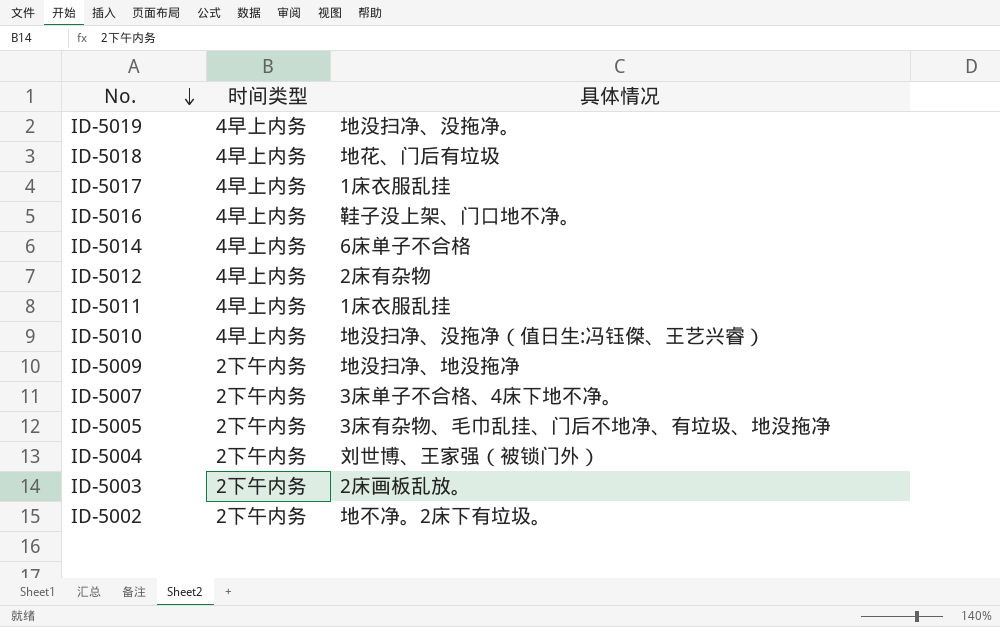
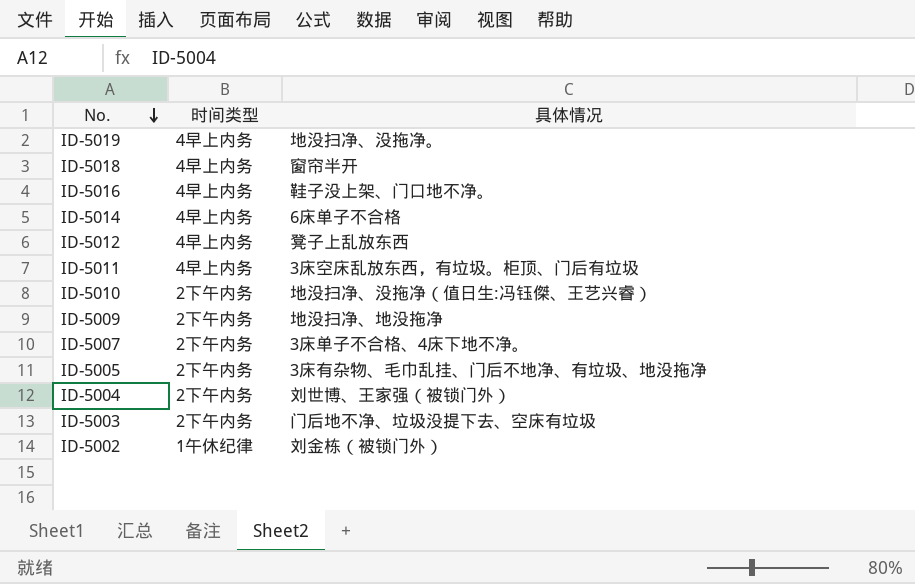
row ID-5017: 4早上内务 | 1床衣服乱挂 -> none
ID-5018 | 具体情况: 地花、门后有垃圾 -> 窗帘半开
ID-5012 | 具体情况: 2床有杂物 -> 凳子上乱放东西
ID-5011 | 具体情况: 1床衣服乱挂 -> 3床空床乱放东西，有垃圾。柜顶、门后有垃圾
ID-5010 | 时间类型: 4早上内务 -> 2下午内务
ID-5003 | 具体情况: 2床画板乱放。 -> 门后地不净、垃圾没提下去、空床有垃圾
ID-5002 | 时间类型: 2下午内务 -> 1午休纪律
ID-5002 | 具体情况: 地不净。2床下有垃圾。 -> 刘金栋（被锁门外）

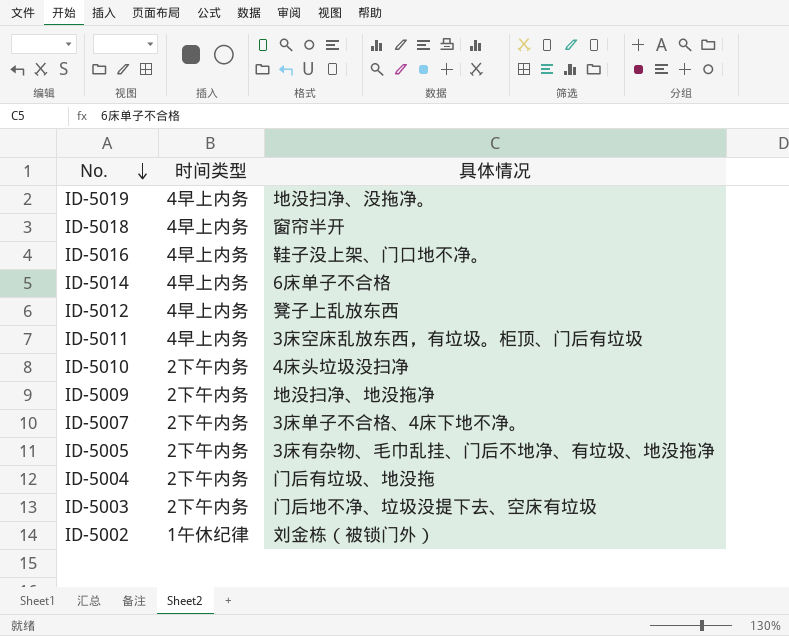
ID-5010 | 具体情况: 地没扫净、没拖净（值日生:冯钰傑、王艺兴睿） -> 4床头垃圾没扫净
ID-5004 | 具体情况: 刘世博、王家强（被锁门外） -> 门后有垃圾、地没拖

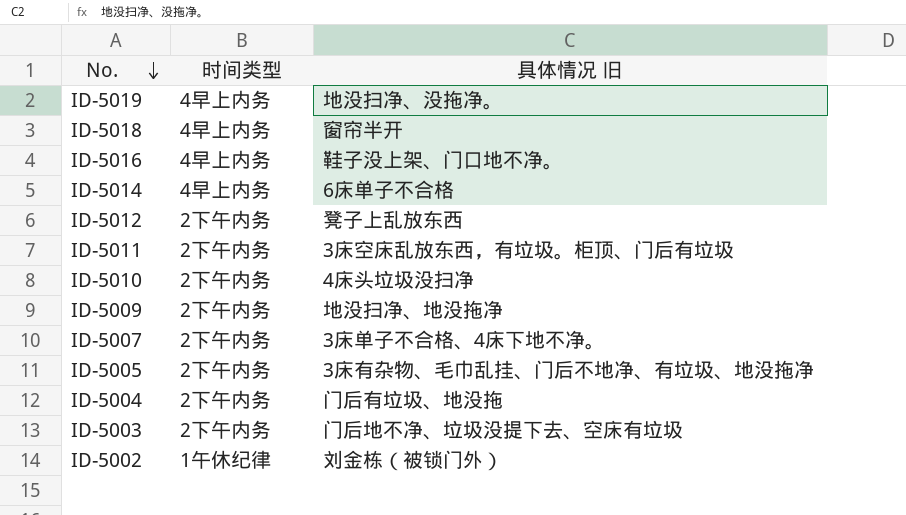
column name: 具体情况 -> 具体情况 旧
ID-5012 | 时间类型: 4早上内务 -> 2下午内务
ID-5011 | 时间类型: 4早上内务 -> 2下午内务

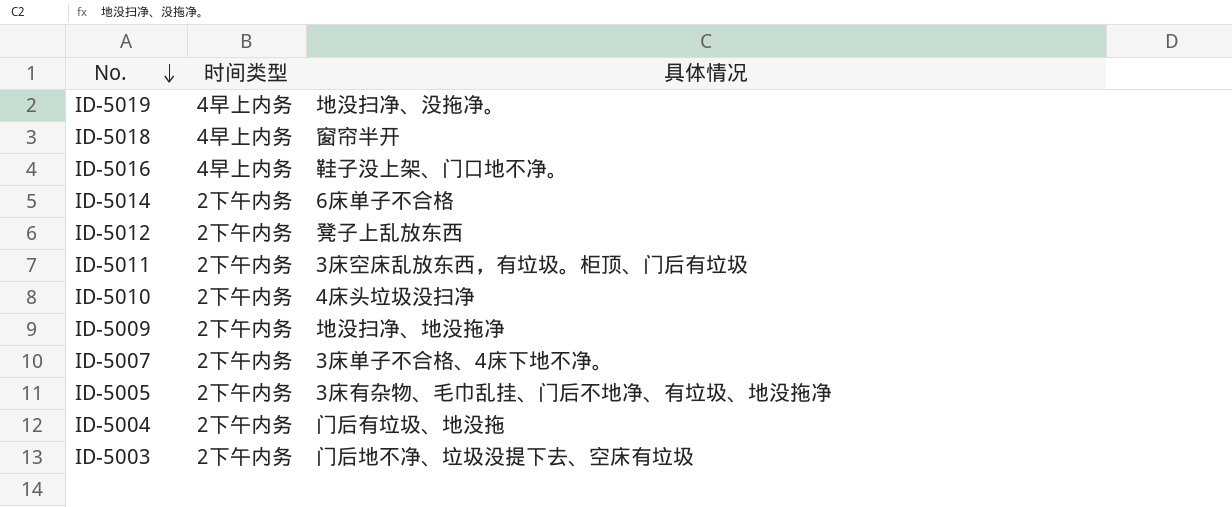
column name: 具体情况 旧 -> 具体情况
row ID-5002: 1午休纪律 | 刘金栋（被锁门外） -> none
ID-5014 | 时间类型: 4早上内务 -> 2下午内务

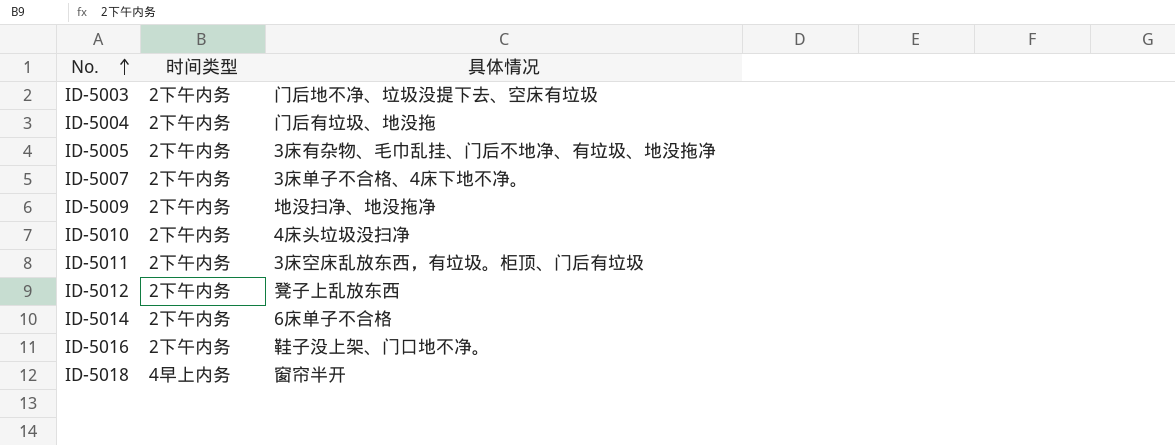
row order: No. descending -> No. ascending
row ID-5019: 4早上内务 | 地没扫净、没拖净。 -> none
ID-5016 | 时间类型: 4早上内务 -> 2下午内务

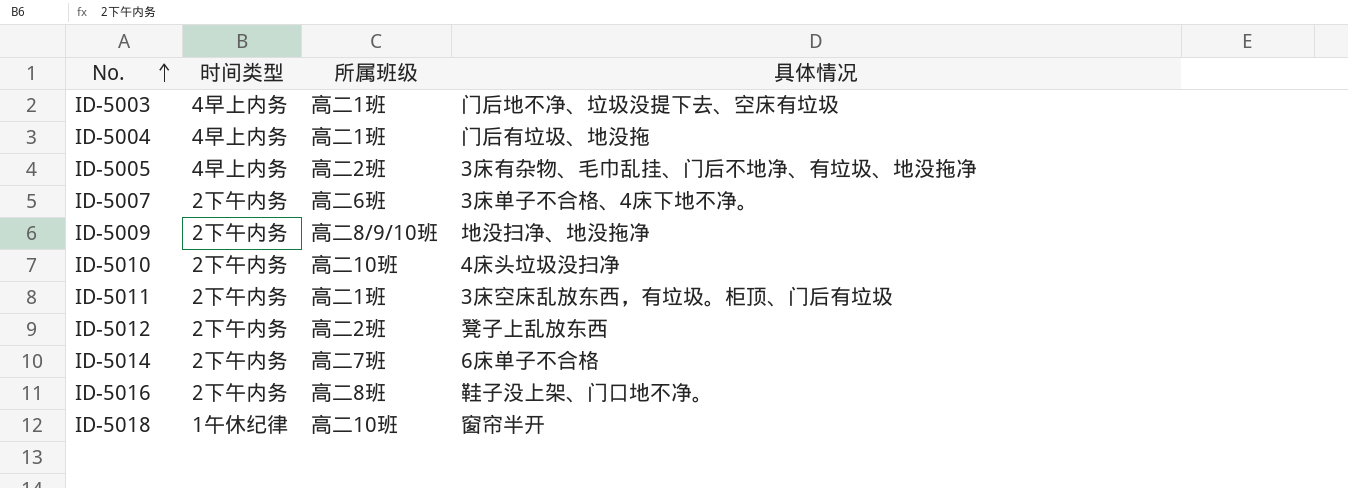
column 所属班级 | position: none -> 3
ID-5003 | 时间类型: 2下午内务 -> 4早上内务
ID-5004 | 时间类型: 2下午内务 -> 4早上内务
ID-5005 | 时间类型: 2下午内务 -> 4早上内务
ID-5018 | 时间类型: 4早上内务 -> 1午休纪律

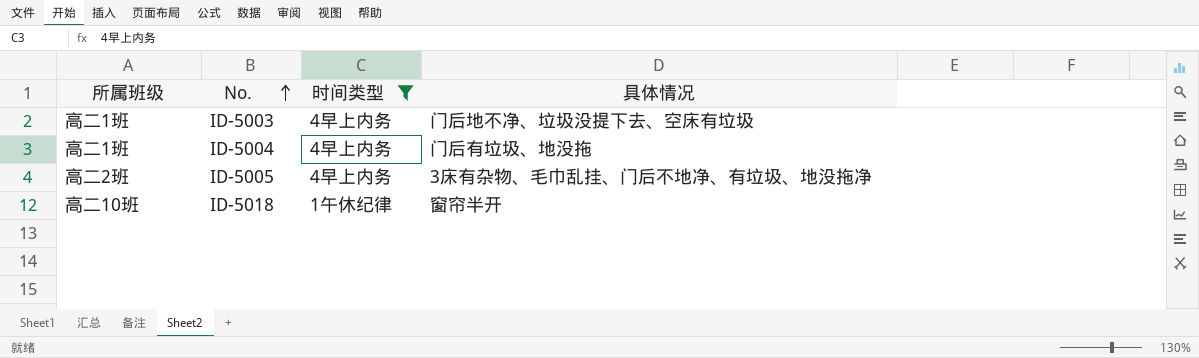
filter: none -> 时间类型 != 2下午内务
column 所属班级 | position: 3 -> 1

